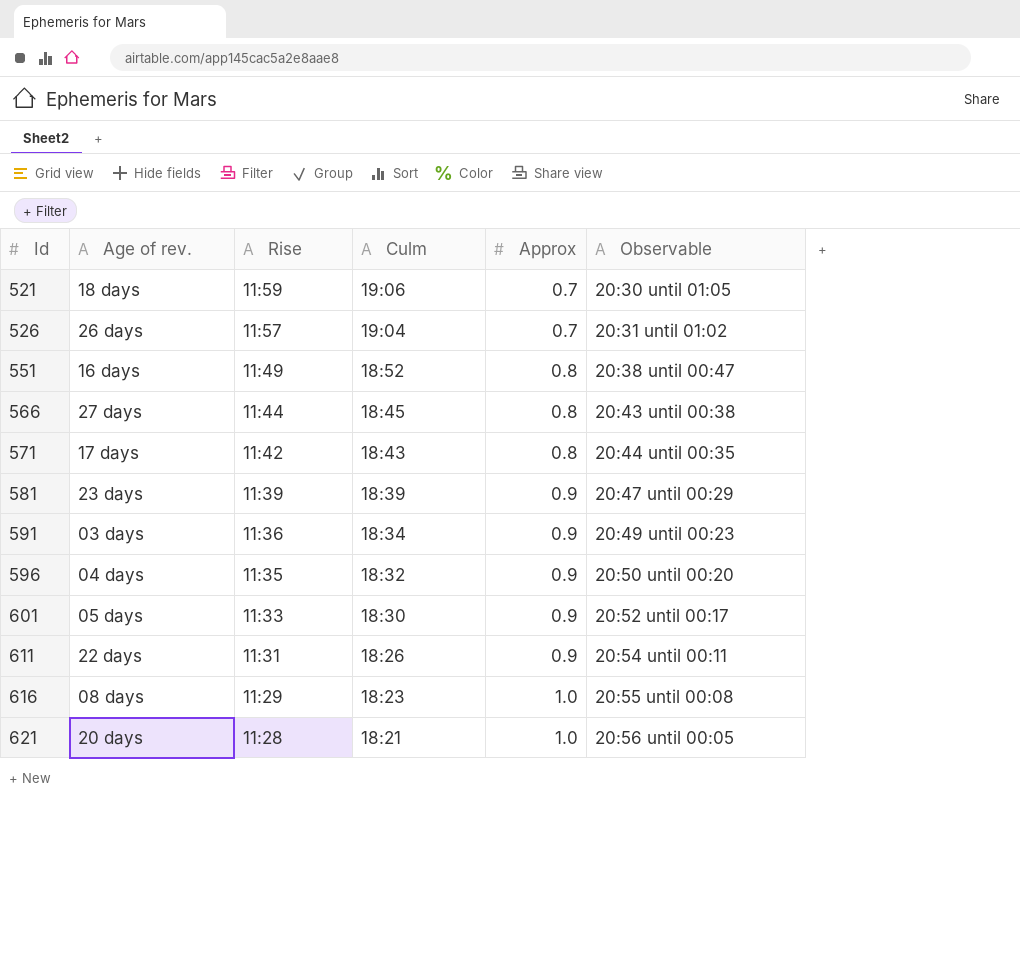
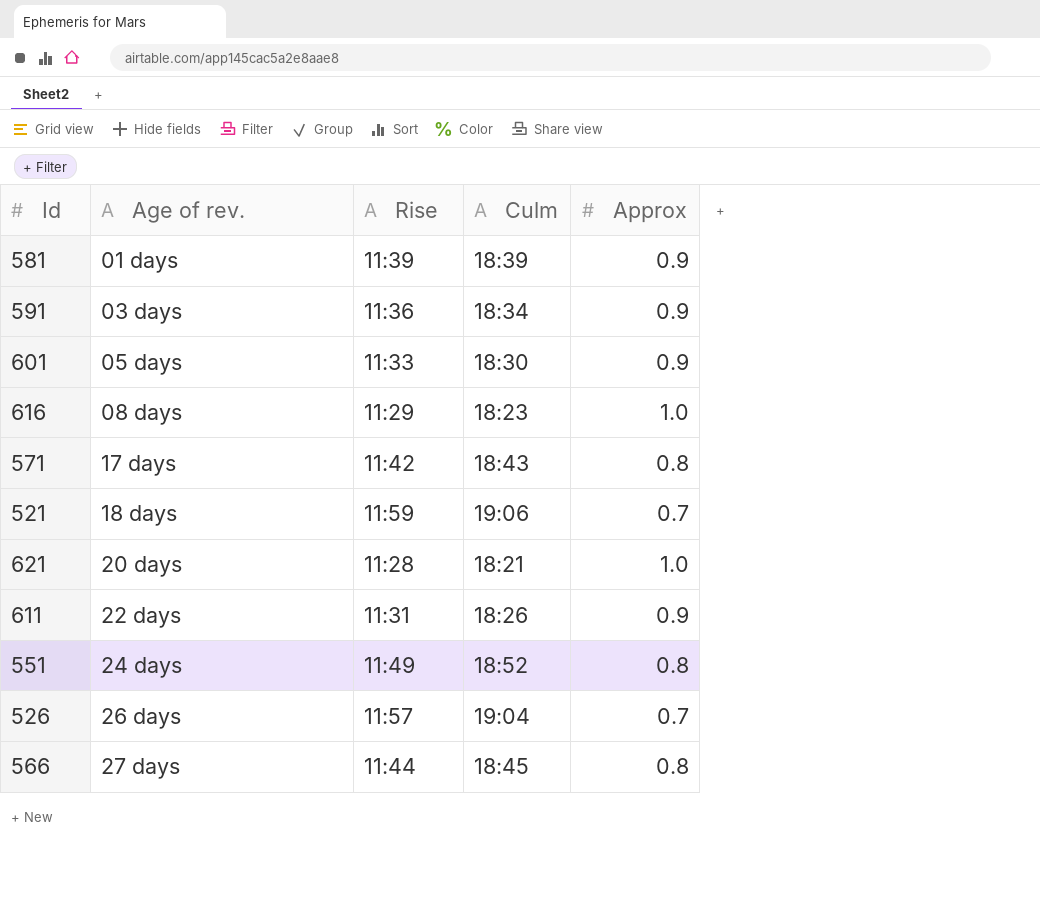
row order: Id ascending -> Age of rev. ascending
column Observable | position: 6 -> none
row 596: 04 days | 11:35 | 18:32 | 0.9 | 20:50 until 00:20 -> none
581 | Age of rev.: 23 days -> 01 days
551 | Age of rev.: 16 days -> 24 days

